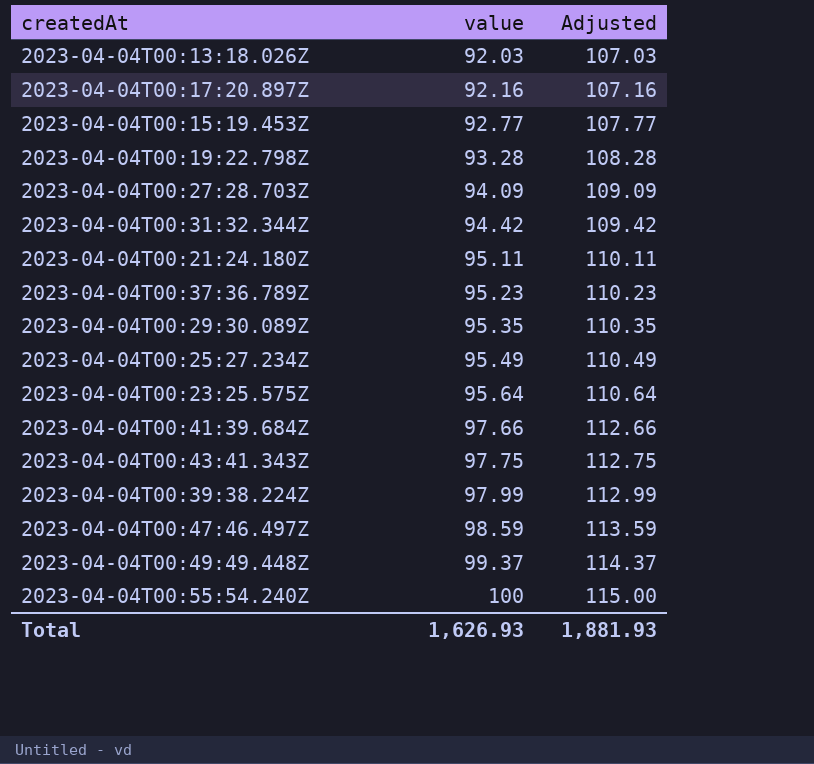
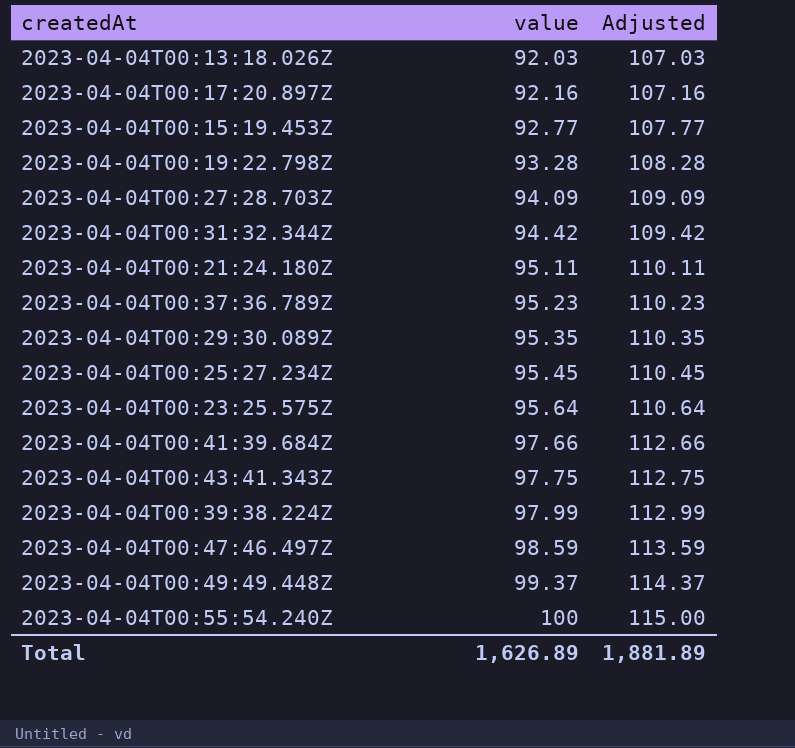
2023-04-04T00:25:27.234Z | value: 95.49 -> 95.45
2023-04-04T00:25:27.234Z | Adjusted: 110.49 -> 110.45
Total | value: 1,626.93 -> 1,626.89
Total | Adjusted: 1,881.93 -> 1,881.89

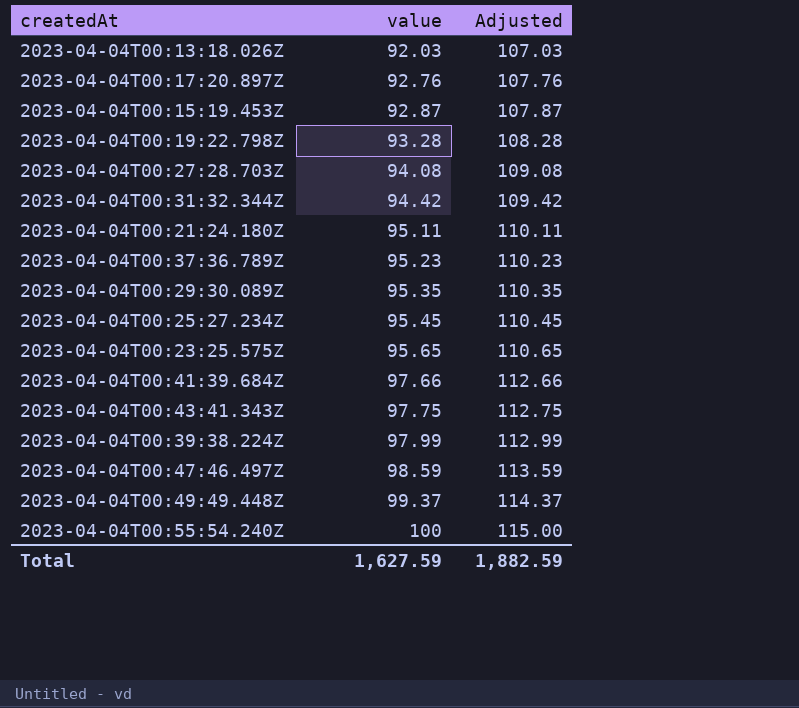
2023-04-04T00:17:20.897Z | value: 92.16 -> 92.76
2023-04-04T00:17:20.897Z | Adjusted: 107.16 -> 107.76
2023-04-04T00:15:19.453Z | value: 92.77 -> 92.87
2023-04-04T00:15:19.453Z | Adjusted: 107.77 -> 107.87
2023-04-04T00:27:28.703Z | value: 94.09 -> 94.08
2023-04-04T00:27:28.703Z | Adjusted: 109.09 -> 109.08
2023-04-04T00:23:25.575Z | value: 95.64 -> 95.65
2023-04-04T00:23:25.575Z | Adjusted: 110.64 -> 110.65
Total | value: 1,626.89 -> 1,627.59
Total | Adjusted: 1,881.89 -> 1,882.59

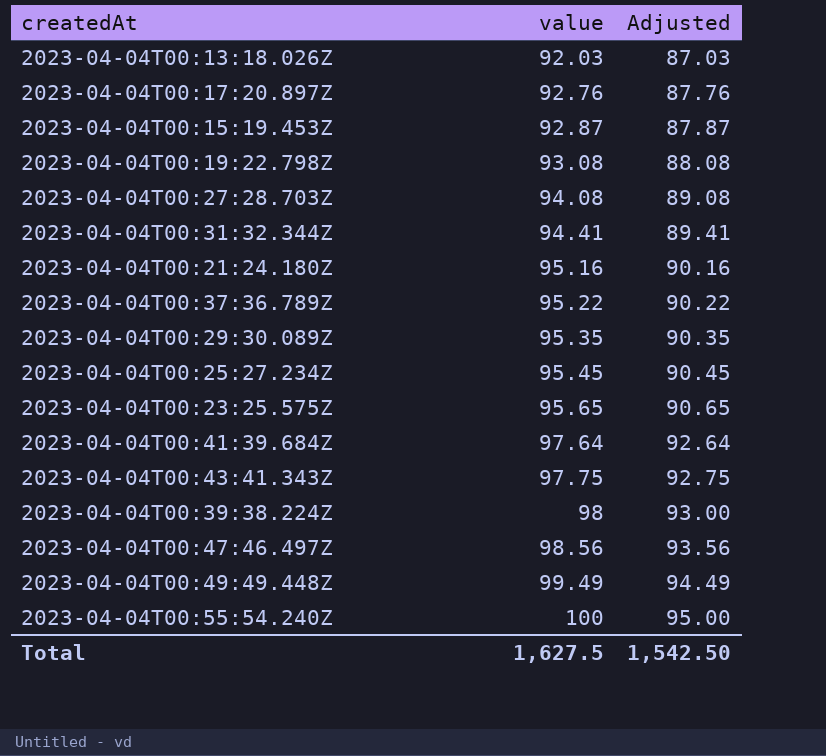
column Adjusted | formula: [value] + 15 -> [value] - 5
2023-04-04T00:19:22.798Z | value: 93.28 -> 93.08
2023-04-04T00:31:32.344Z | value: 94.42 -> 94.41
2023-04-04T00:21:24.180Z | value: 95.11 -> 95.16
2023-04-04T00:37:36.789Z | value: 95.23 -> 95.22
2023-04-04T00:41:39.684Z | value: 97.66 -> 97.64
2023-04-04T00:39:38.224Z | value: 97.99 -> 98
2023-04-04T00:47:46.497Z | value: 98.59 -> 98.56
2023-04-04T00:49:49.448Z | value: 99.37 -> 99.49
Total | value: 1,627.59 -> 1,627.5
Total | Adjusted: 1,882.59 -> 1,542.50

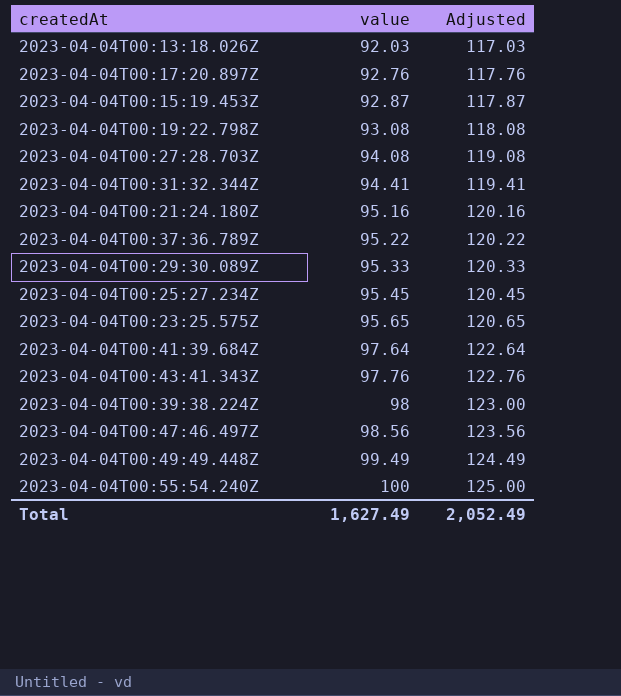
column Adjusted | formula: [value] - 5 -> [value] + 25
2023-04-04T00:29:30.089Z | value: 95.35 -> 95.33
2023-04-04T00:43:41.343Z | value: 97.75 -> 97.76
Total | value: 1,627.5 -> 1,627.49
Total | Adjusted: 1,542.50 -> 2,052.49

